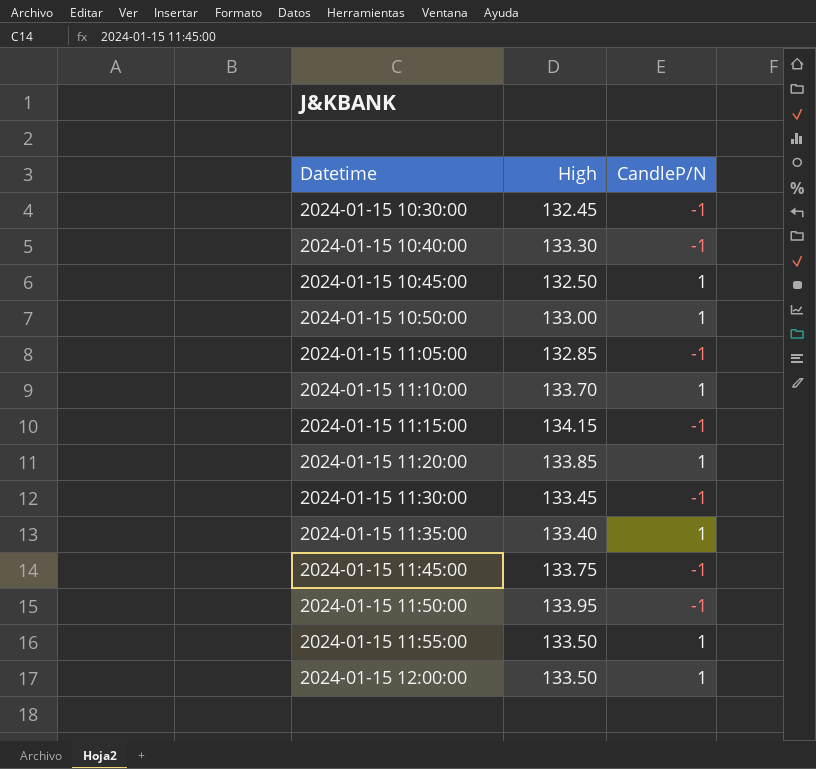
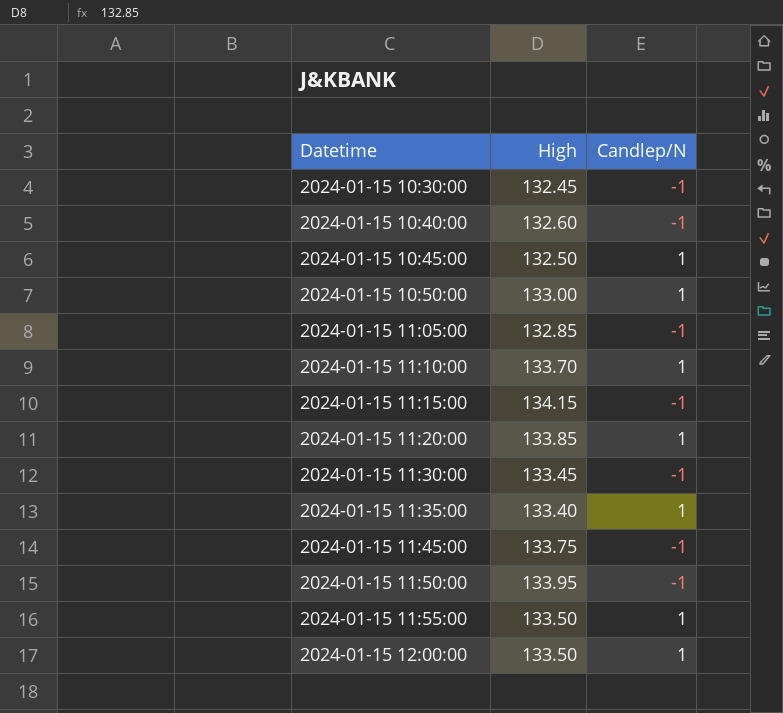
column name: CandleP/N -> Candlep/N
2024-01-15 10:40:00 | High: 133.30 -> 132.60

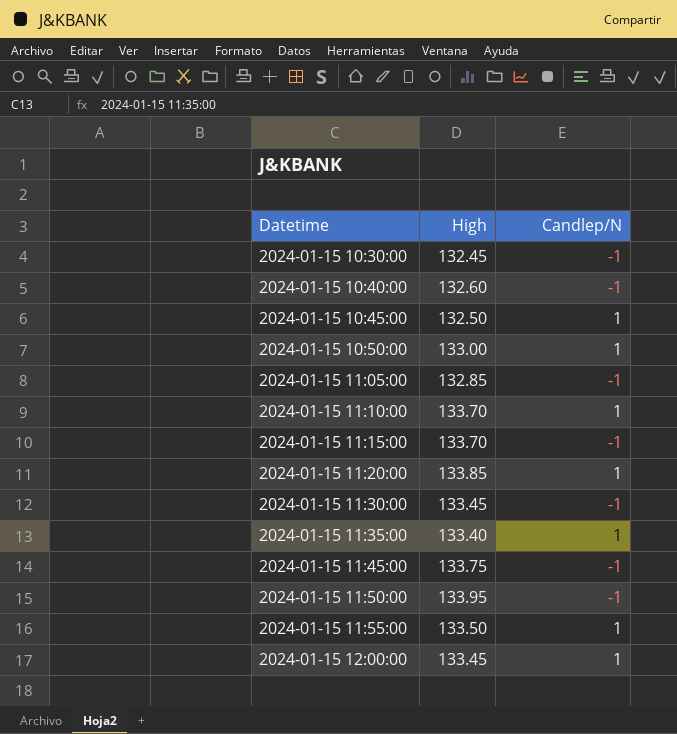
2024-01-15 11:15:00 | High: 134.15 -> 133.70
2024-01-15 12:00:00 | High: 133.50 -> 133.45

